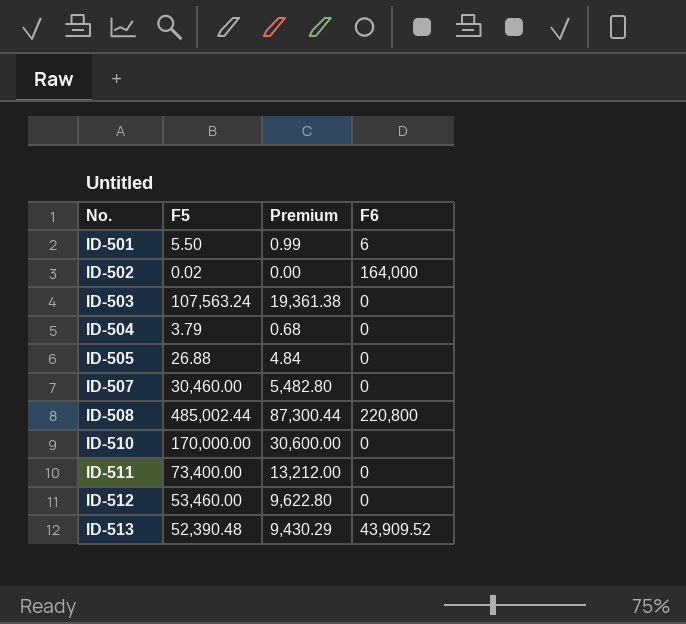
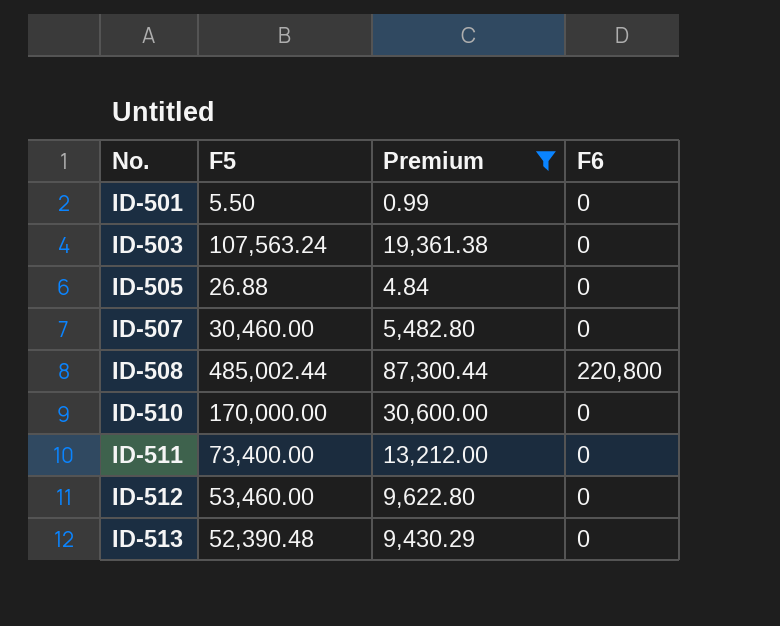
filter: none -> Premium >= 0.99
ID-501 | F6: 6 -> 0
ID-513 | F6: 43,909.52 -> 0

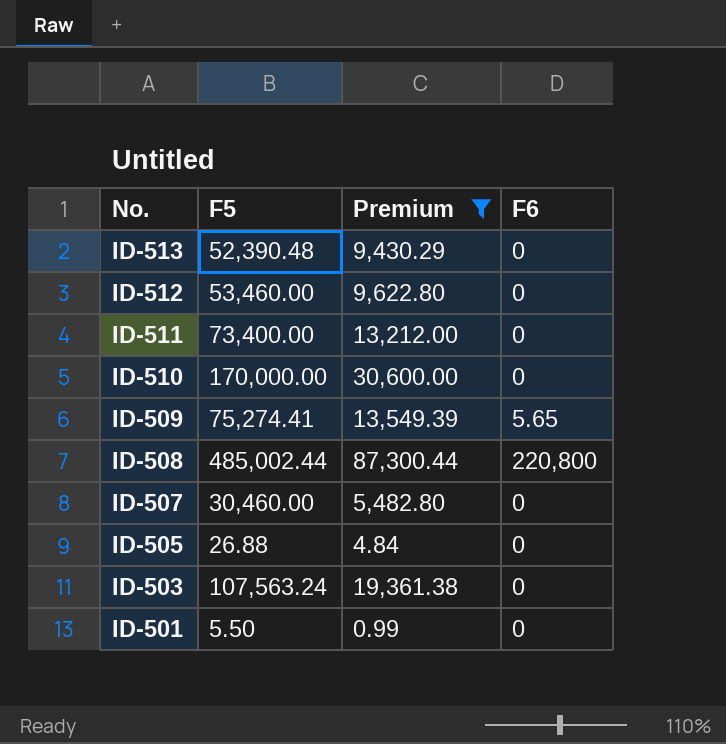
row order: No. ascending -> No. descending
row ID-509: none -> 75,274.41 | 13,549.39 | 5.65

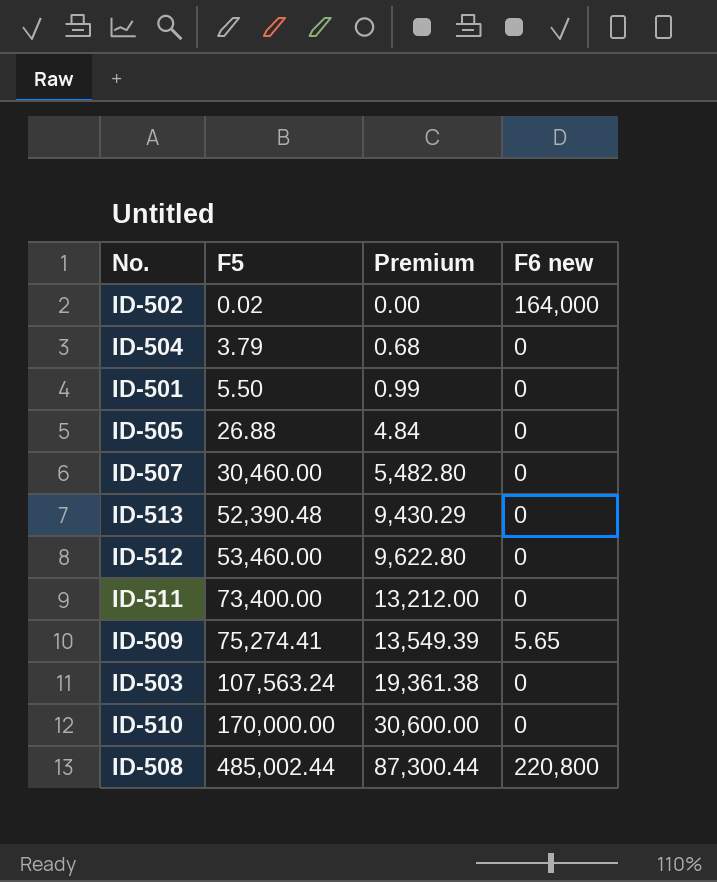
filter: Premium >= 0.99 -> none
row order: No. descending -> F5 ascending
column name: F6 -> F6 new

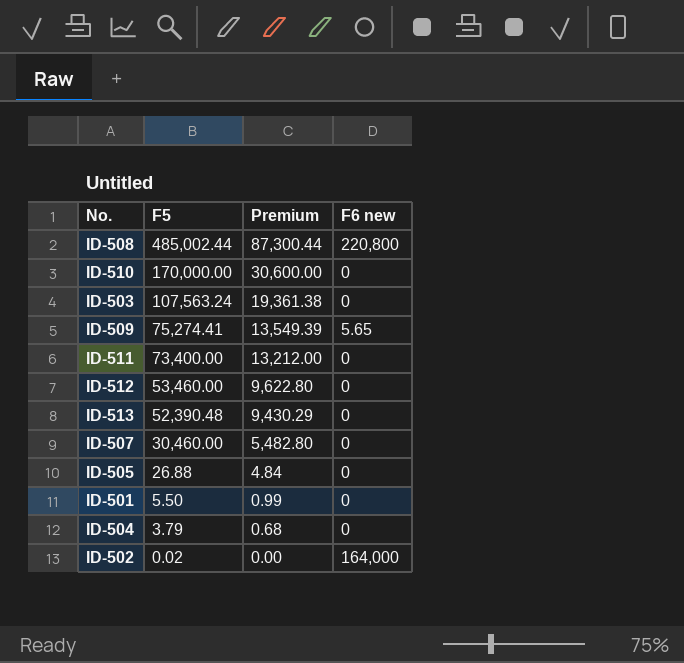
row order: F5 ascending -> F5 descending

